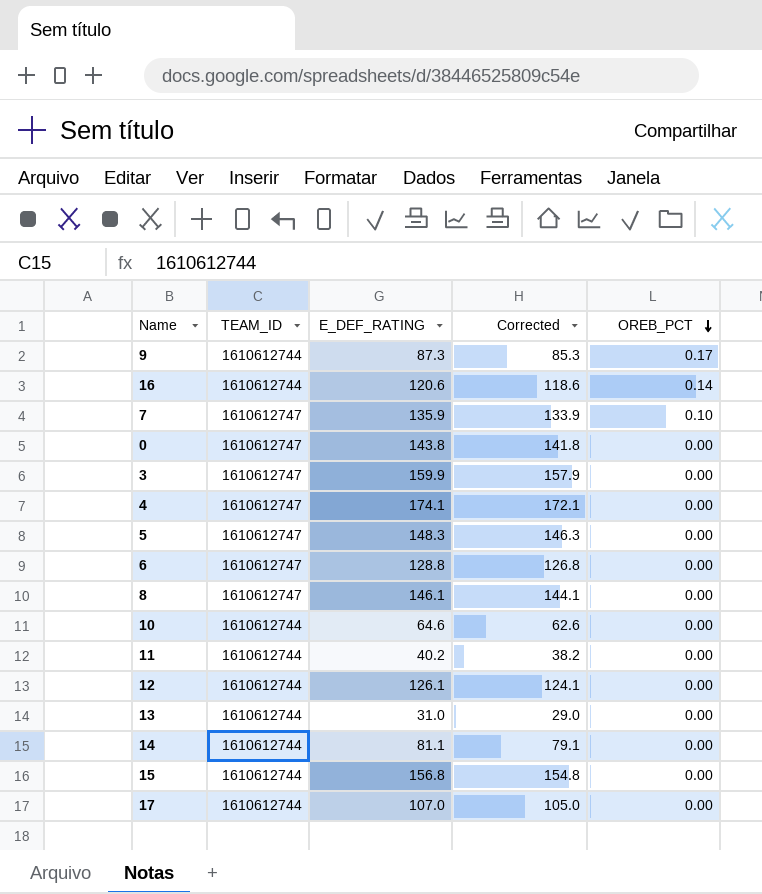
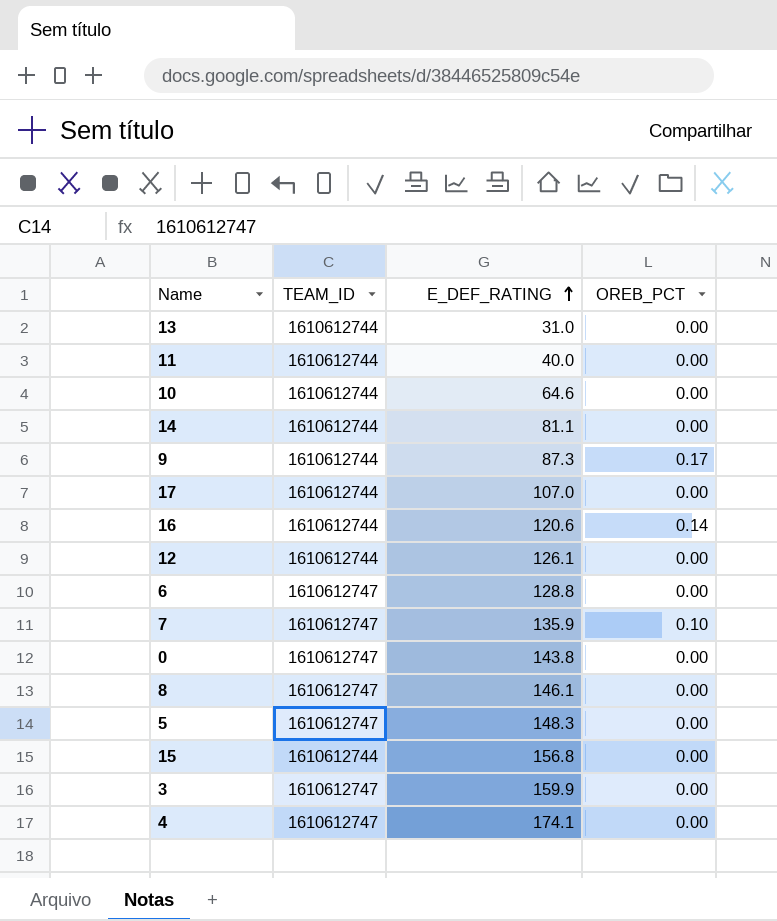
row order: OREB_PCT descending -> E_DEF_RATING ascending
column Corrected | formula: [E_DEF_RATING] - 2 -> none
11 | E_DEF_RATING: 40.2 -> 40.0

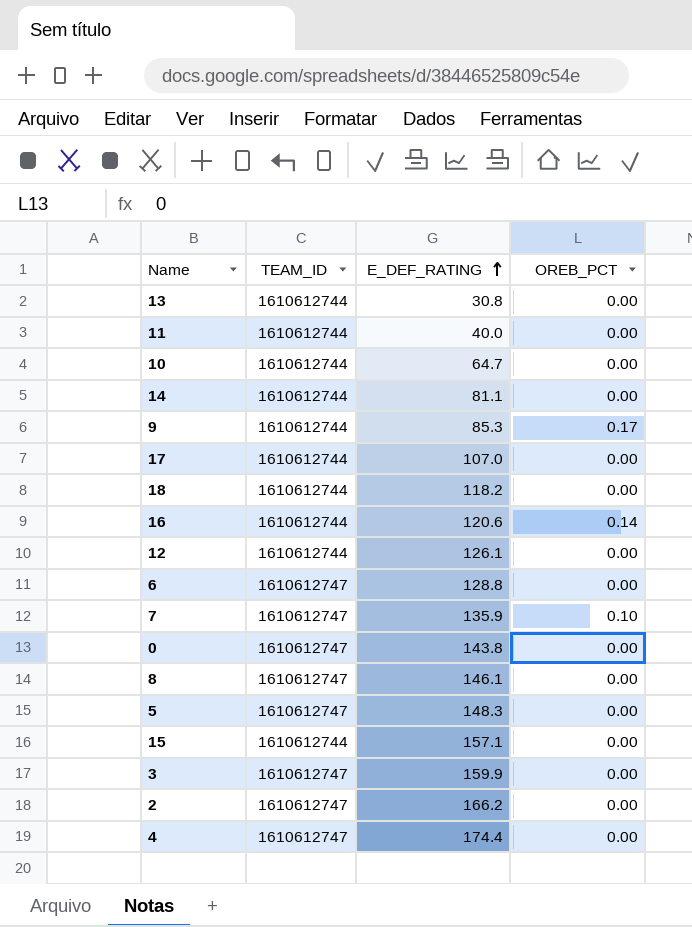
13 | E_DEF_RATING: 31.0 -> 30.8
10 | E_DEF_RATING: 64.6 -> 64.7
9 | E_DEF_RATING: 87.3 -> 85.3
row 18: none -> 1610612744 | 118.2 | 0.00
15 | E_DEF_RATING: 156.8 -> 157.1
row 2: none -> 1610612747 | 166.2 | 0.00
4 | E_DEF_RATING: 174.1 -> 174.4

